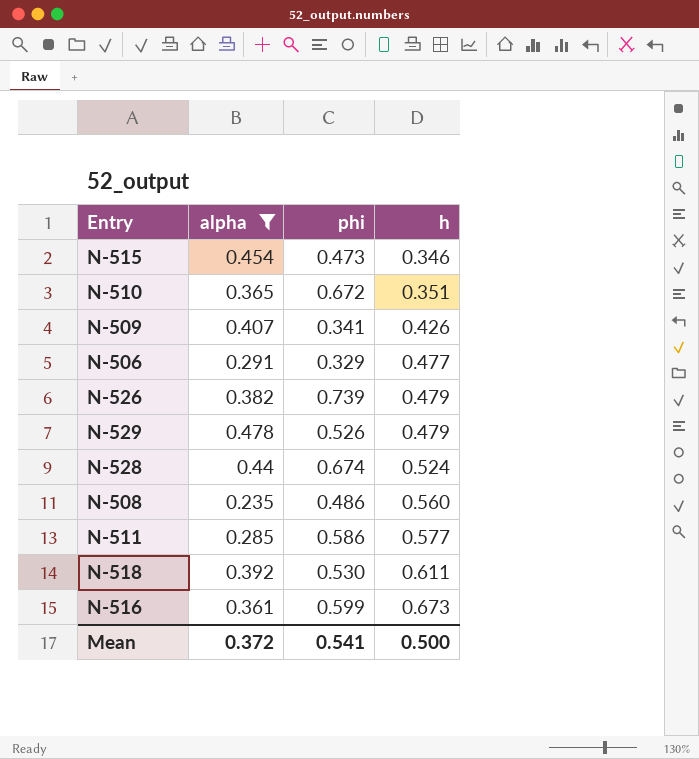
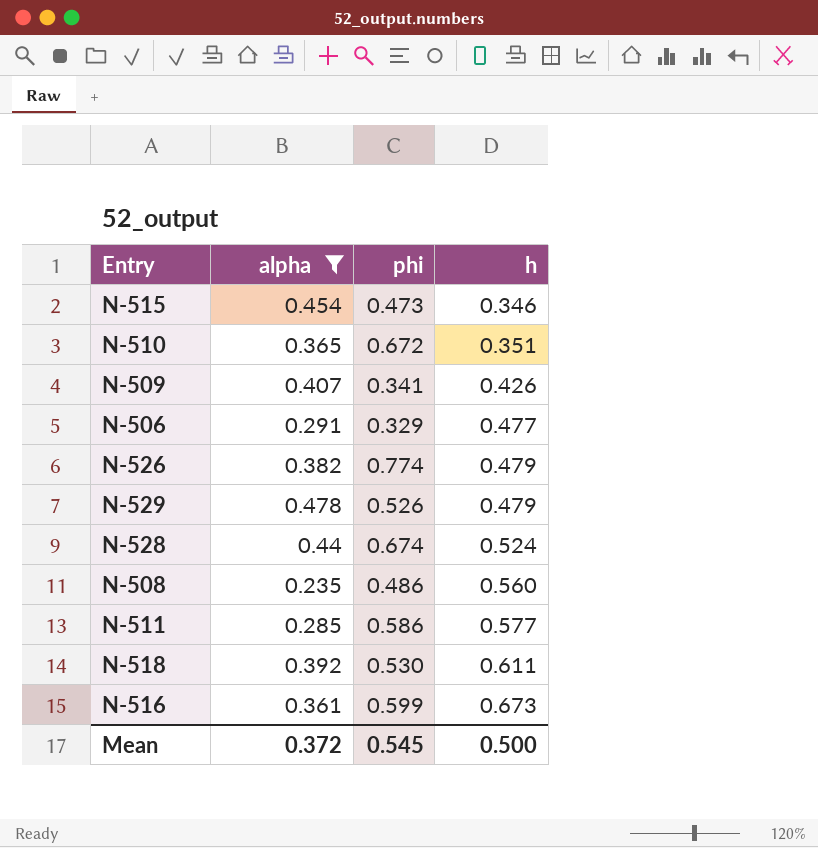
N-526 | phi: 0.739 -> 0.774
Mean | phi: 0.541 -> 0.545

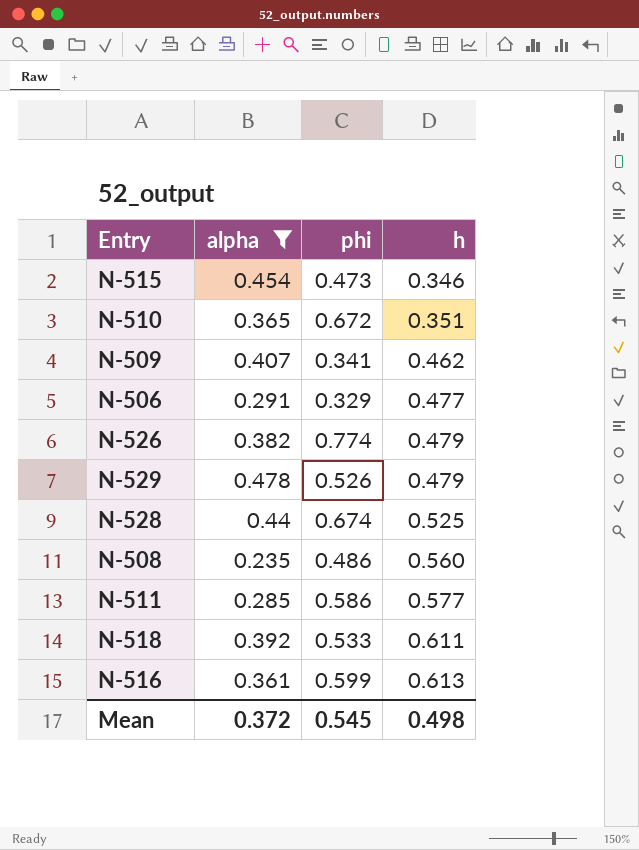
N-509 | h: 0.426 -> 0.462
N-528 | h: 0.524 -> 0.525
N-518 | phi: 0.530 -> 0.533
N-516 | h: 0.673 -> 0.613
Mean | h: 0.500 -> 0.498

